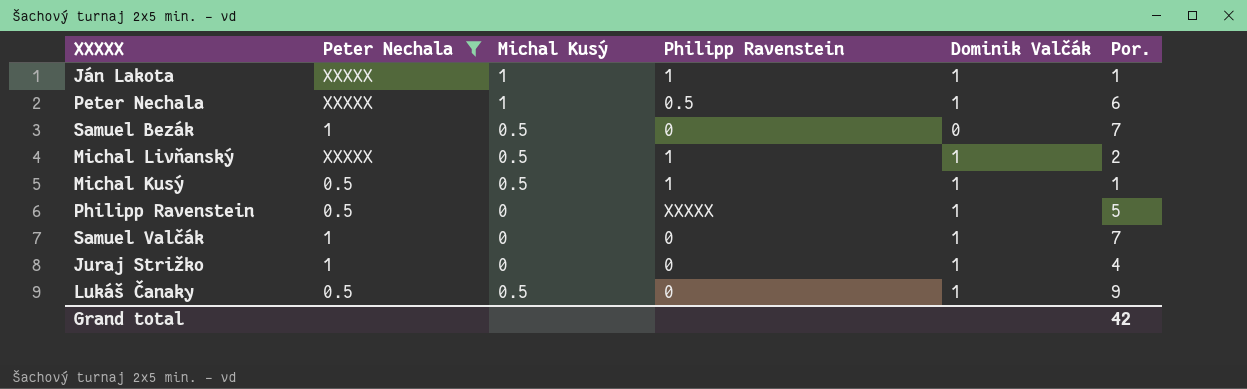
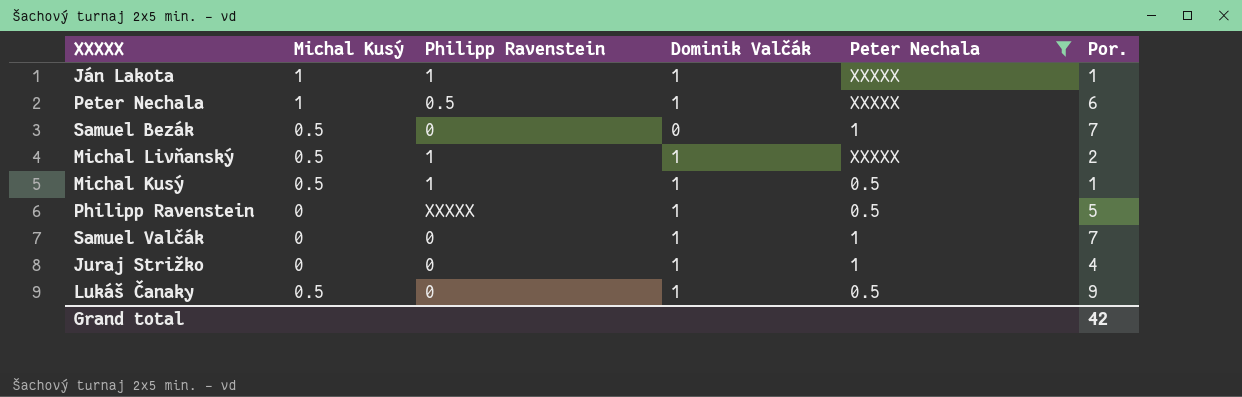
column Peter Nechala | position: 2 -> 5

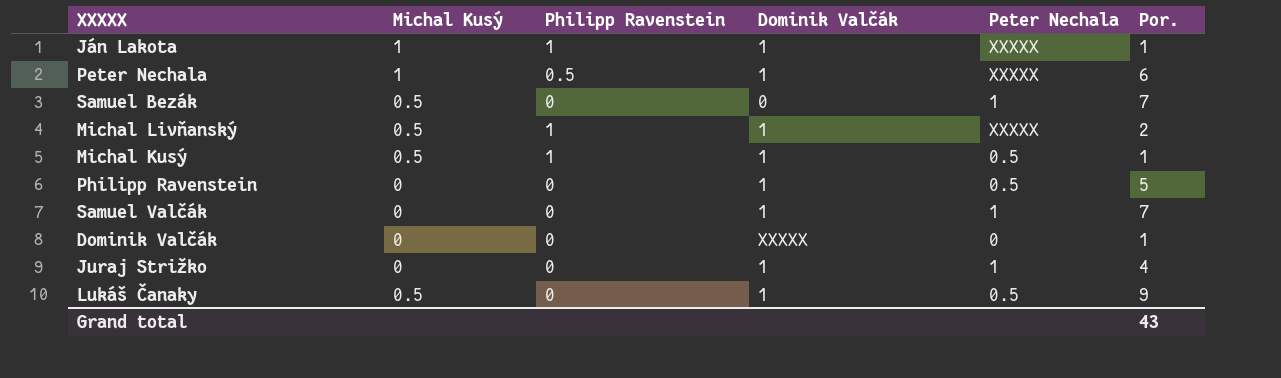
filter: Peter Nechala != 0 -> none
Philipp Ravenstein | Philipp Ravenstein: XXXXX -> 0
Grand total | Por.: 42 -> 43

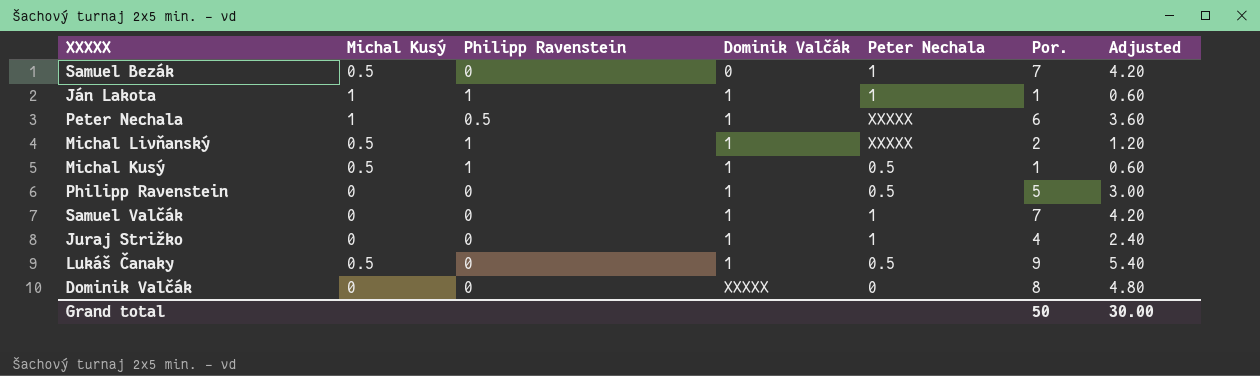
row order: none -> Dominik Valčák ascending
column Adjusted | formula: none -> [Por.] * 0.6
Ján Lakota | Peter Nechala: XXXXX -> 1
Dominik Valčák | Por.: 1 -> 8
Grand total | Por.: 43 -> 50

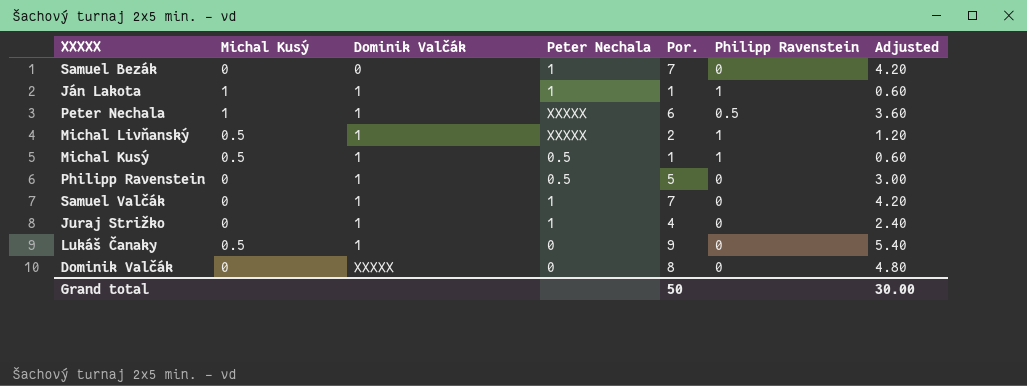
column Philipp Ravenstein | position: 3 -> 6
Samuel Bezák | Michal Kusý: 0.5 -> 0
Lukáš Čanaky | Peter Nechala: 0.5 -> 0

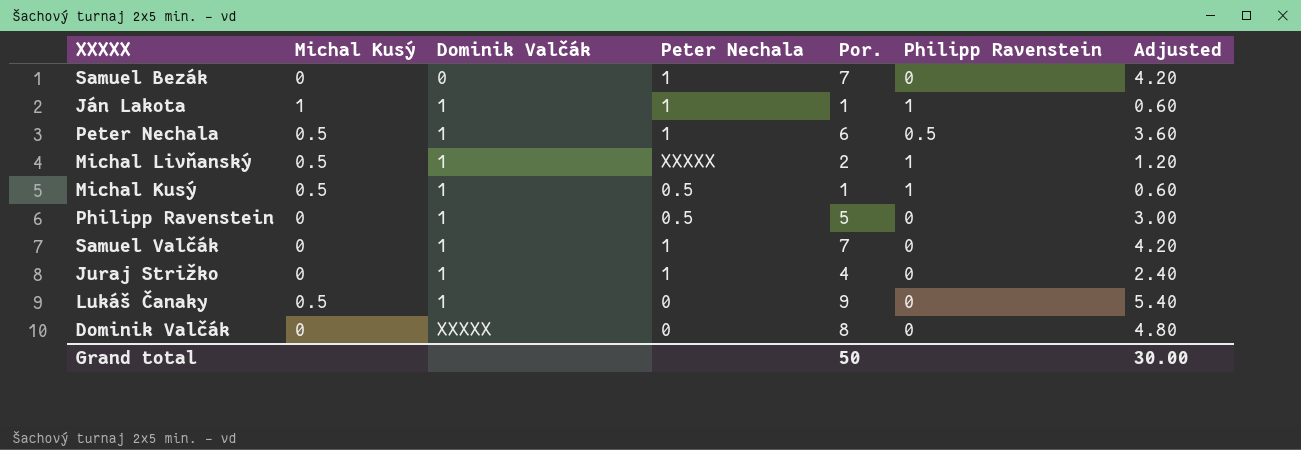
Peter Nechala | Michal Kusý: 1 -> 0.5
Peter Nechala | Peter Nechala: XXXXX -> 1

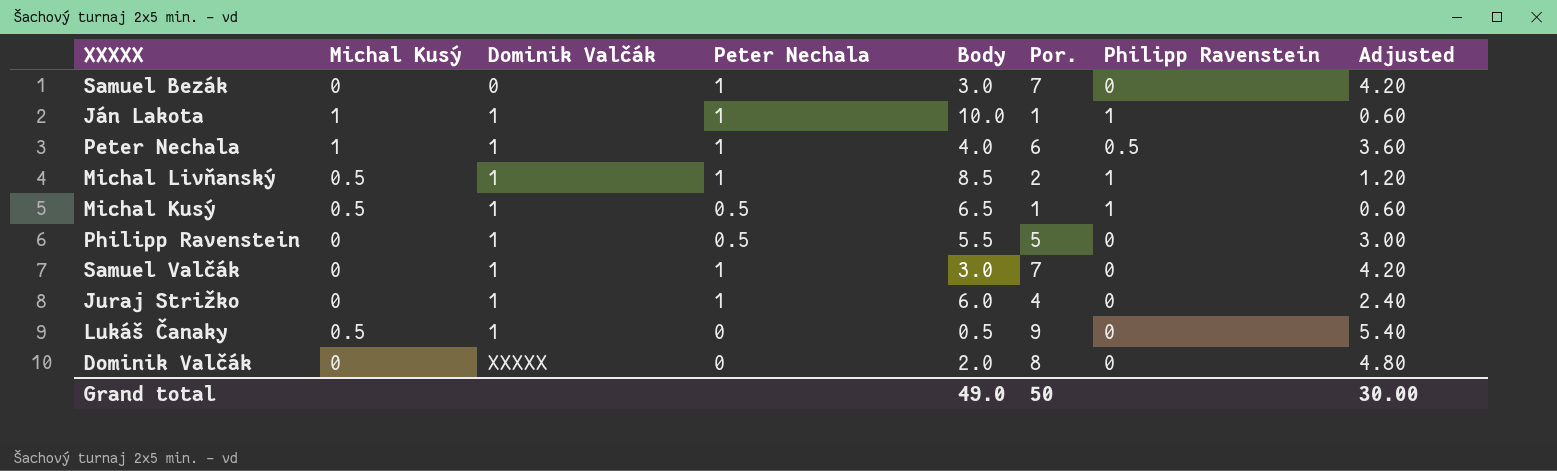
column Body | position: none -> 5
Peter Nechala | Michal Kusý: 0.5 -> 1
Michal Livňanský | Peter Nechala: XXXXX -> 1

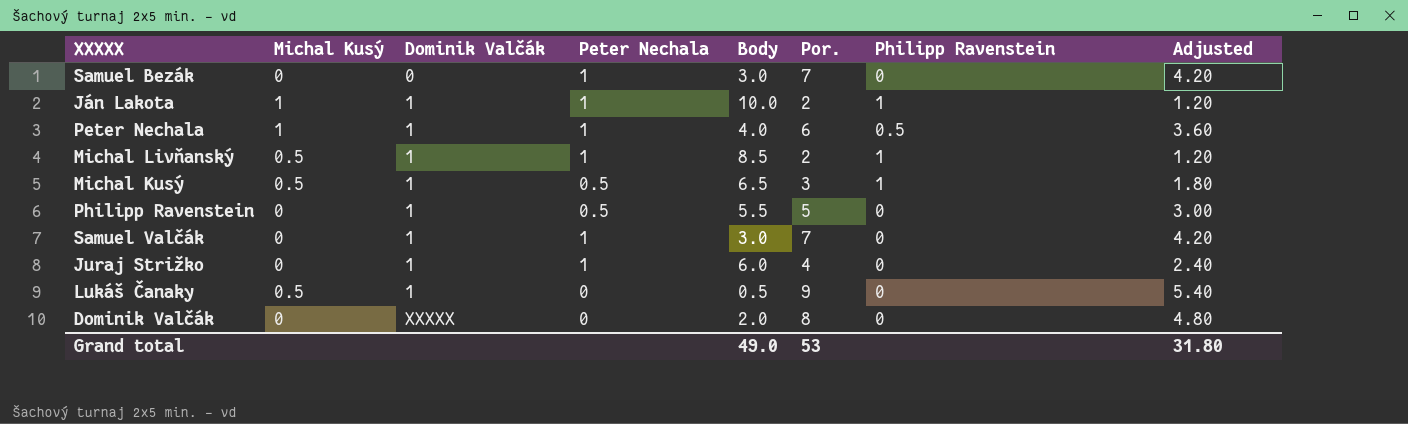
Ján Lakota | Por.: 1 -> 2
Ján Lakota | Adjusted: 0.60 -> 1.20
Michal Kusý | Por.: 1 -> 3
Michal Kusý | Adjusted: 0.60 -> 1.80
Grand total | Por.: 50 -> 53
Grand total | Adjusted: 30.00 -> 31.80

